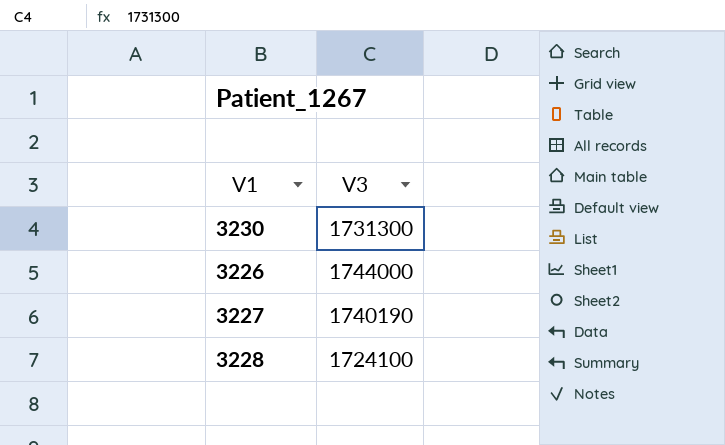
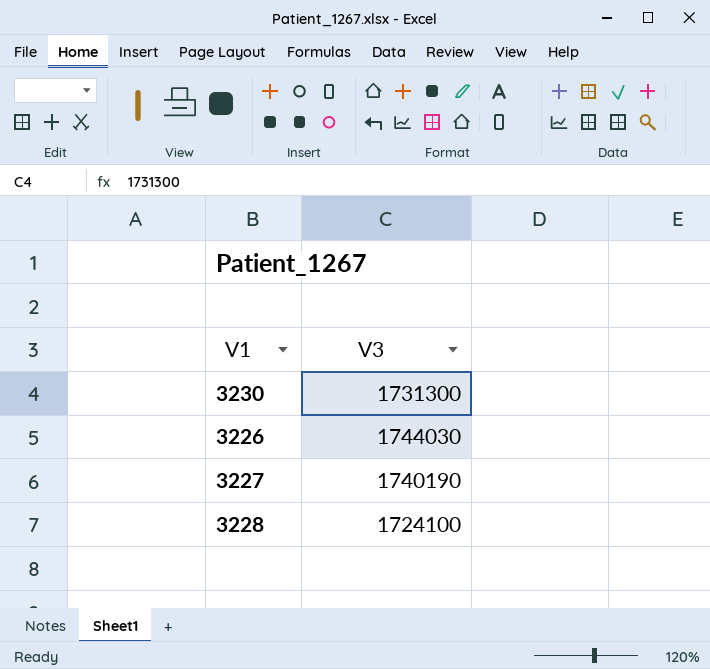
3226 | V3: 1744000 -> 1744030

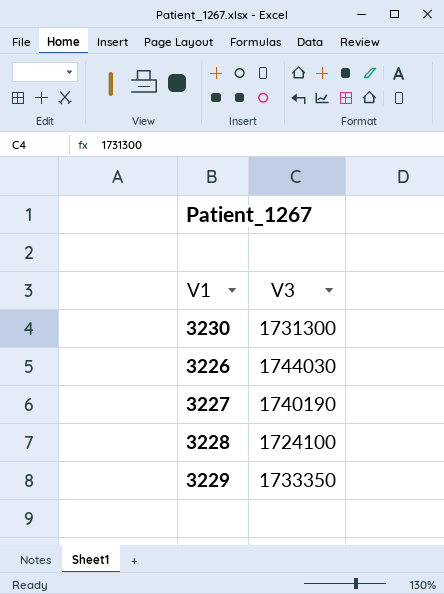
row 3229: none -> 1733350

